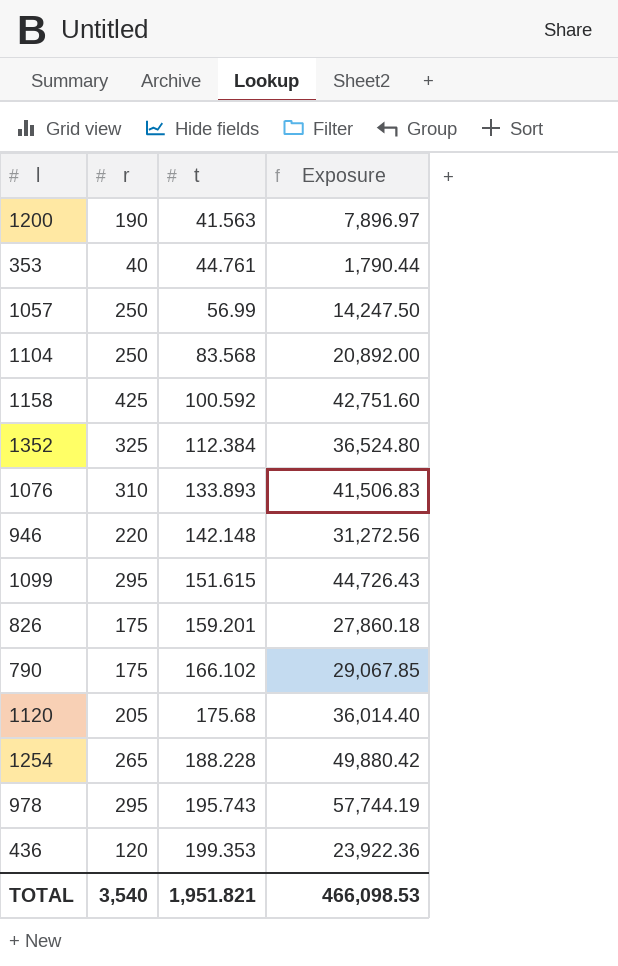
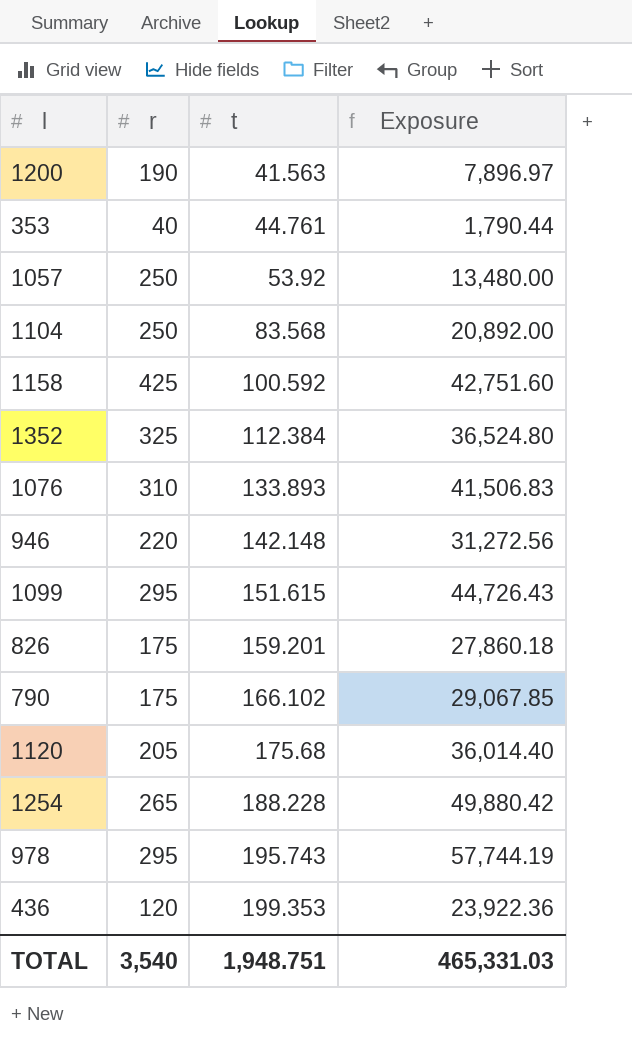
1057 | t: 56.99 -> 53.92
1057 | Exposure: 14,247.50 -> 13,480.00
TOTAL | t: 1,951.821 -> 1,948.751
TOTAL | Exposure: 466,098.53 -> 465,331.03

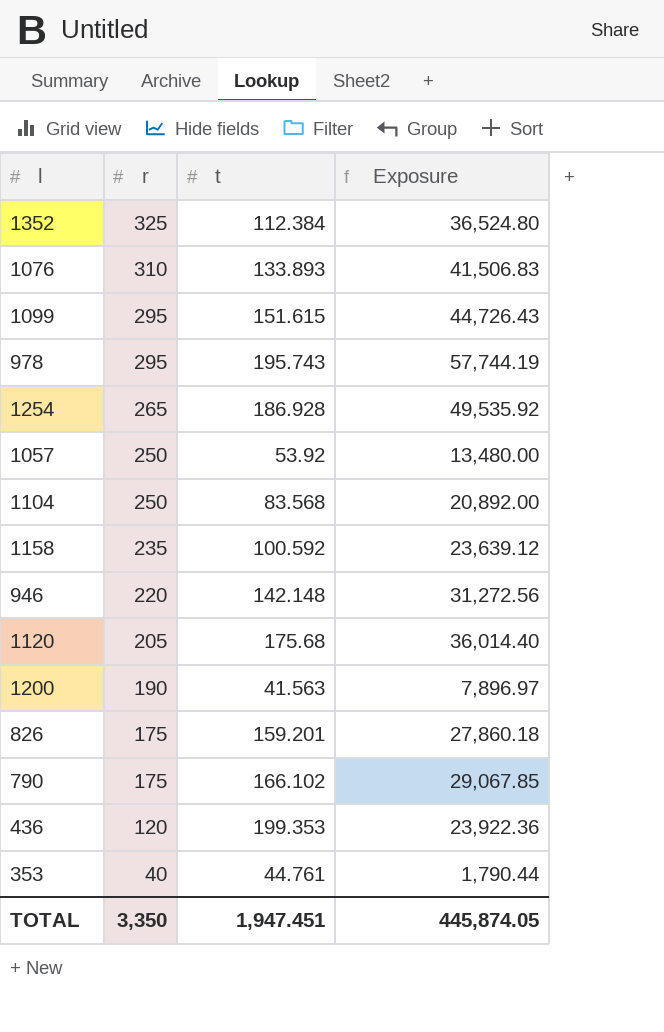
row order: t ascending -> r descending
1254 | t: 188.228 -> 186.928
1254 | Exposure: 49,880.42 -> 49,535.92
1158 | r: 425 -> 235
1158 | Exposure: 42,751.60 -> 23,639.12
TOTAL | r: 3,540 -> 3,350
TOTAL | t: 1,948.751 -> 1,947.451
TOTAL | Exposure: 465,331.03 -> 445,874.05

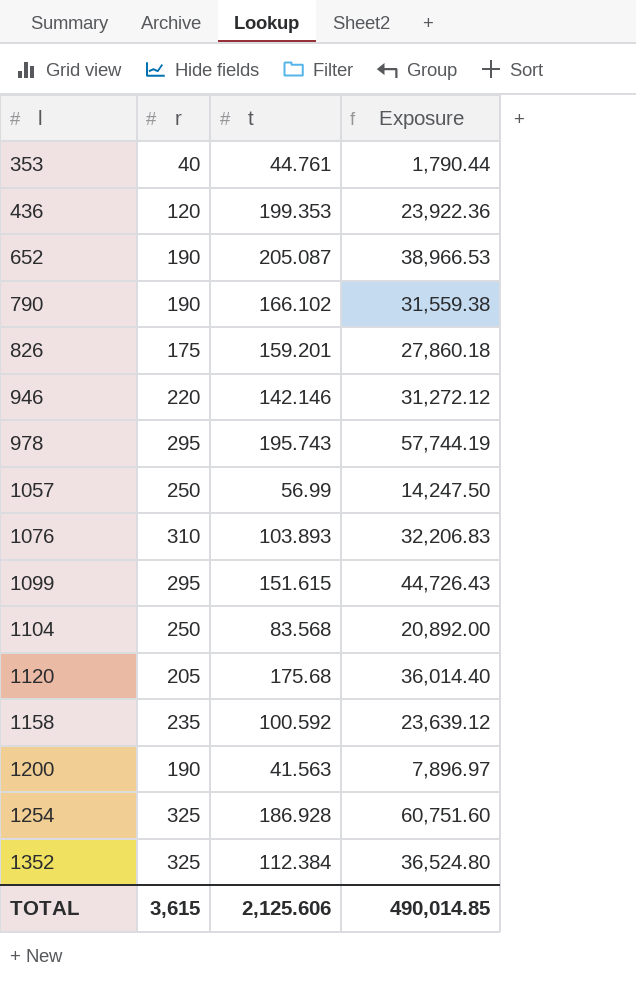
row order: r descending -> l ascending
row 652: none -> 190 | 205.087 | 38,966.53
790 | r: 175 -> 190
790 | Exposure: 29,067.85 -> 31,559.38
946 | t: 142.148 -> 142.146
946 | Exposure: 31,272.56 -> 31,272.12
1057 | t: 53.92 -> 56.99
1057 | Exposure: 13,480.00 -> 14,247.50
1076 | t: 133.893 -> 103.893
1076 | Exposure: 41,506.83 -> 32,206.83
1254 | r: 265 -> 325
1254 | Exposure: 49,535.92 -> 60,751.60
TOTAL | r: 3,350 -> 3,615
TOTAL | t: 1,947.451 -> 2,125.606
TOTAL | Exposure: 445,874.05 -> 490,014.85

